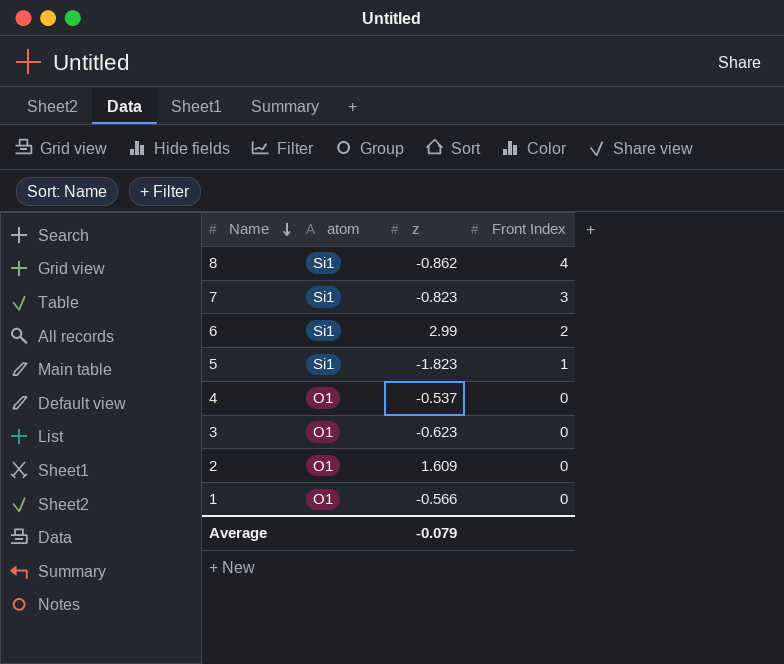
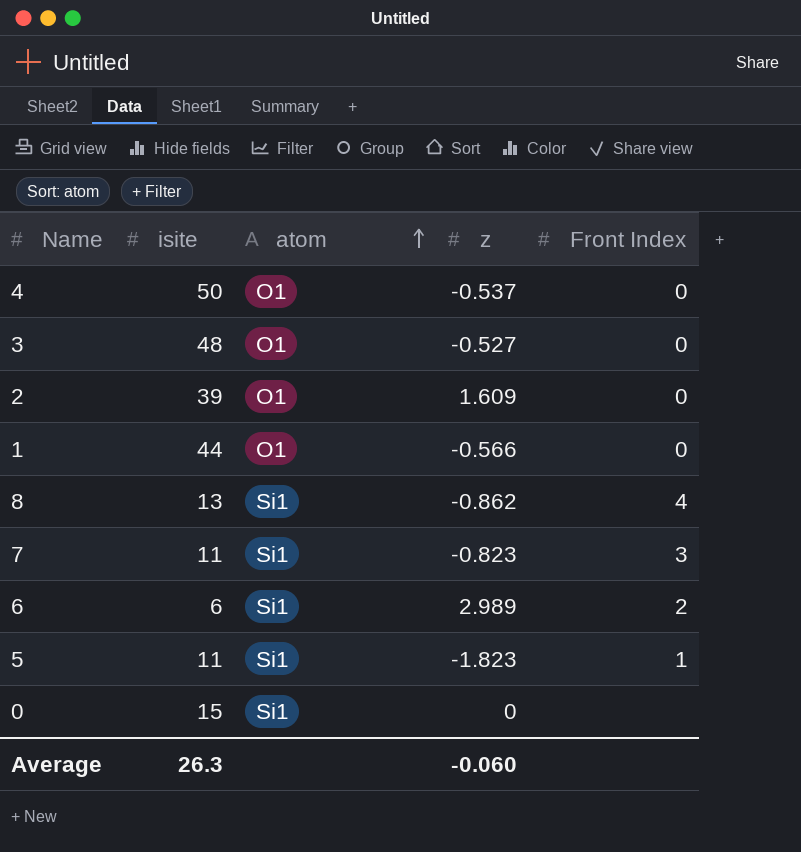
row order: Name descending -> atom ascending
column isite | position: none -> 2
3 | z: -0.623 -> -0.527
6 | z: 2.99 -> 2.989
row 0: none -> 15 | Si1 | 0 | none
Average | z: -0.079 -> -0.060

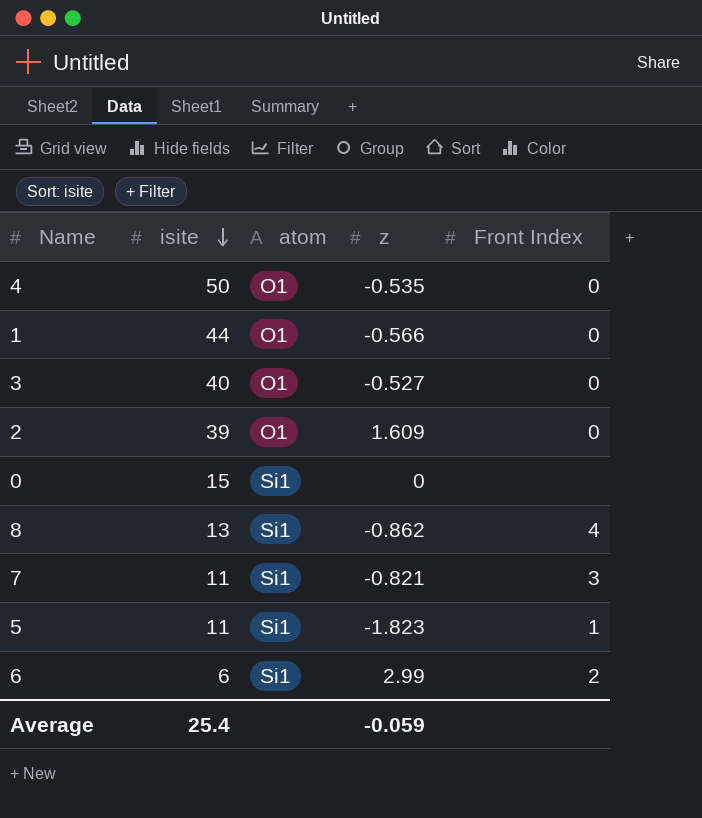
row order: atom ascending -> isite descending
4 | z: -0.537 -> -0.535
3 | isite: 48 -> 40
7 | z: -0.823 -> -0.821
6 | z: 2.989 -> 2.99
Average | isite: 26.3 -> 25.4
Average | z: -0.060 -> -0.059

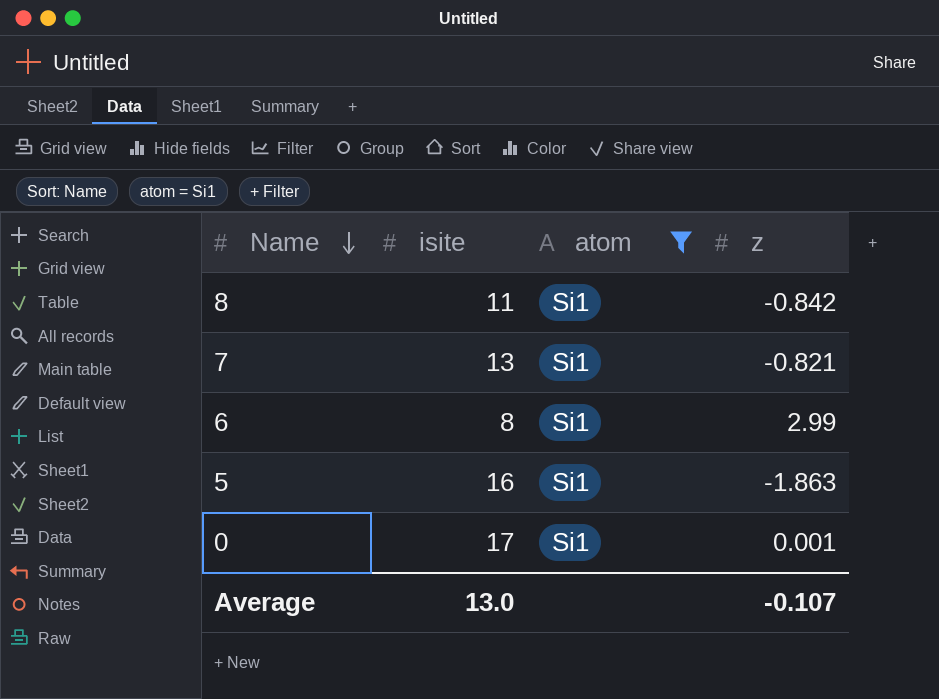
filter: none -> atom = Si1
row order: isite descending -> Name descending
column Front Index | position: 5 -> none
8 | isite: 13 -> 11
8 | z: -0.862 -> -0.842
7 | isite: 11 -> 13
6 | isite: 6 -> 8
5 | isite: 11 -> 16
5 | z: -1.823 -> -1.863
0 | isite: 15 -> 17
0 | z: 0 -> 0.001
Average | isite: 25.4 -> 13.0
Average | z: -0.059 -> -0.107

